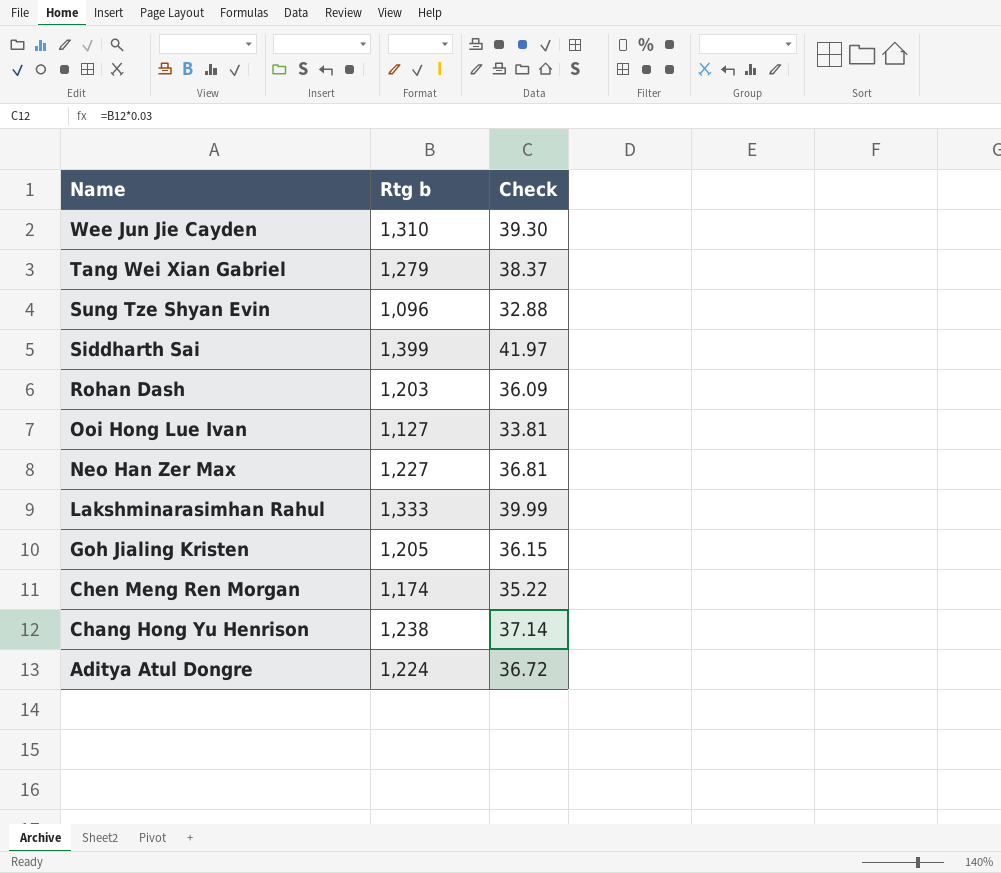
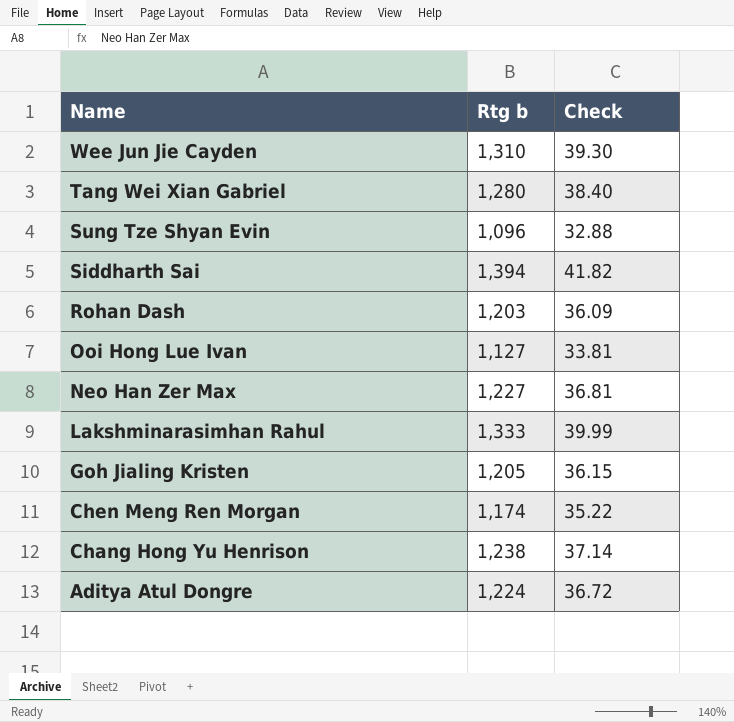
Tang Wei Xian Gabriel | Rtg b: 1,279 -> 1,280
Tang Wei Xian Gabriel | Check: 38.37 -> 38.40
Siddharth Sai | Rtg b: 1,399 -> 1,394
Siddharth Sai | Check: 41.97 -> 41.82

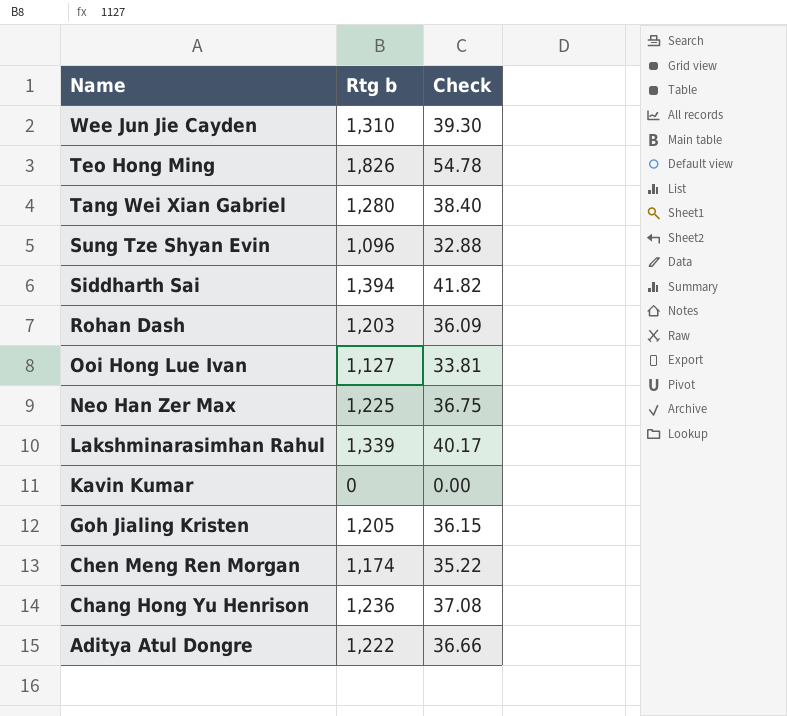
row Teo Hong Ming: none -> 1,826 | 54.78
Neo Han Zer Max | Rtg b: 1,227 -> 1,225
Neo Han Zer Max | Check: 36.81 -> 36.75
Lakshminarasimhan Rahul | Rtg b: 1,333 -> 1,339
Lakshminarasimhan Rahul | Check: 39.99 -> 40.17
row Kavin Kumar: none -> 0 | 0.00
Chang Hong Yu Henrison | Rtg b: 1,238 -> 1,236
Chang Hong Yu Henrison | Check: 37.14 -> 37.08
Aditya Atul Dongre | Rtg b: 1,224 -> 1,222
Aditya Atul Dongre | Check: 36.72 -> 36.66

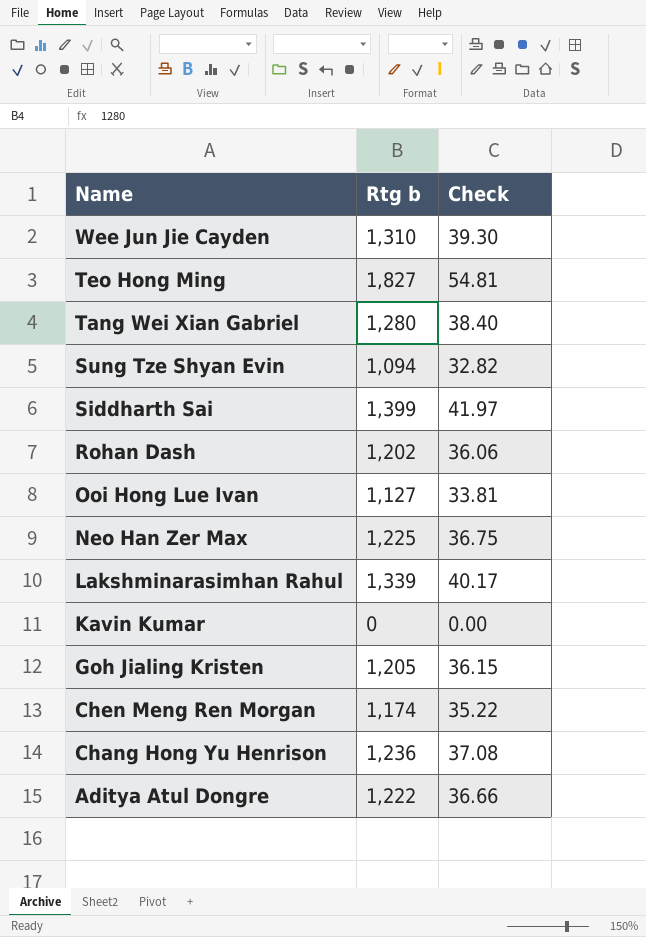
Teo Hong Ming | Rtg b: 1,826 -> 1,827
Teo Hong Ming | Check: 54.78 -> 54.81
Sung Tze Shyan Evin | Rtg b: 1,096 -> 1,094
Sung Tze Shyan Evin | Check: 32.88 -> 32.82
Siddharth Sai | Rtg b: 1,394 -> 1,399
Siddharth Sai | Check: 41.82 -> 41.97
Rohan Dash | Rtg b: 1,203 -> 1,202
Rohan Dash | Check: 36.09 -> 36.06

